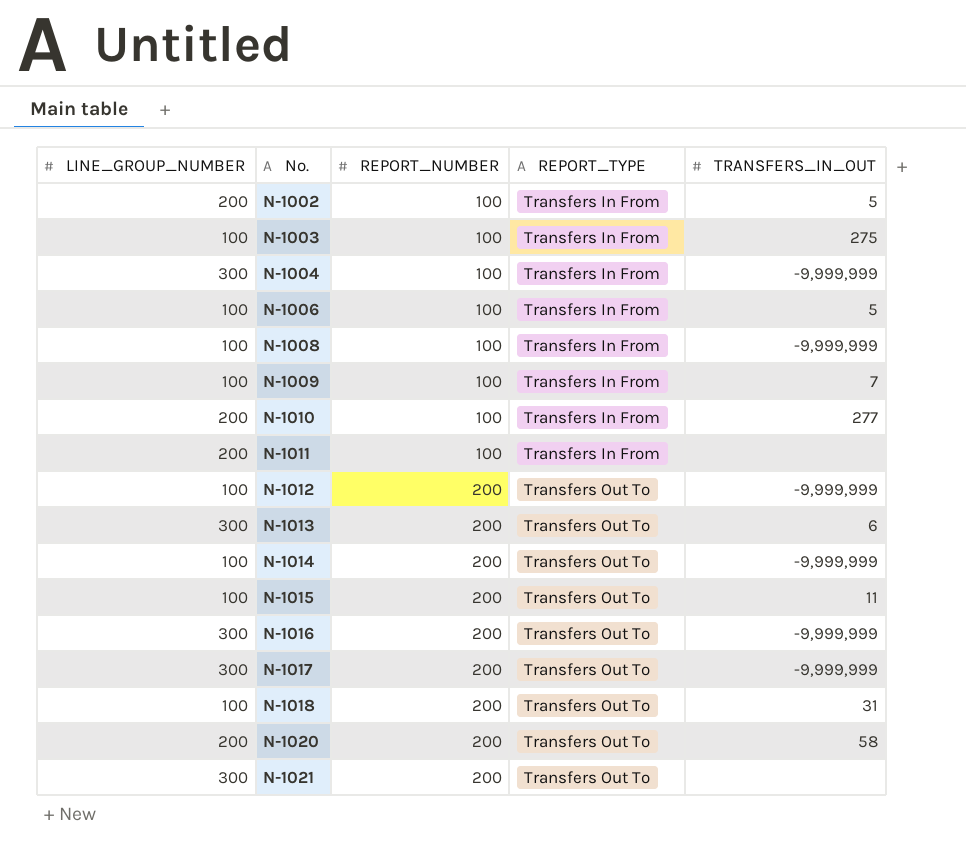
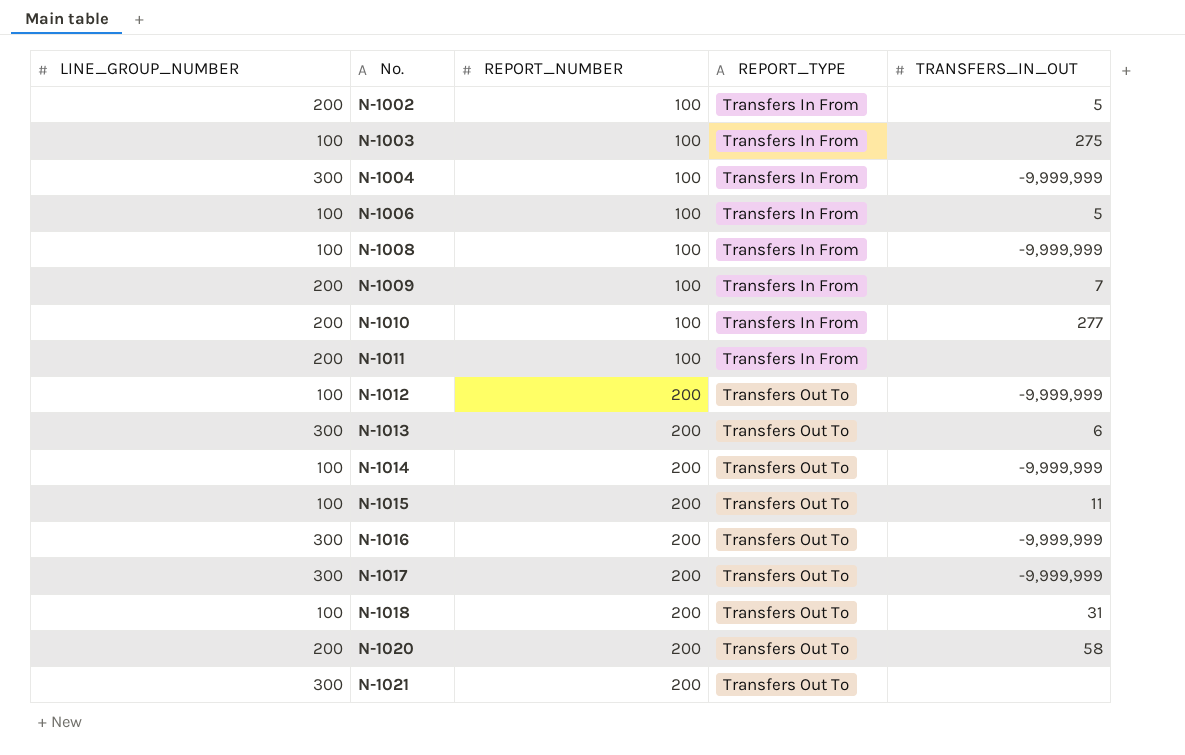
N-1009 | LINE_GROUP_NUMBER: 100 -> 200

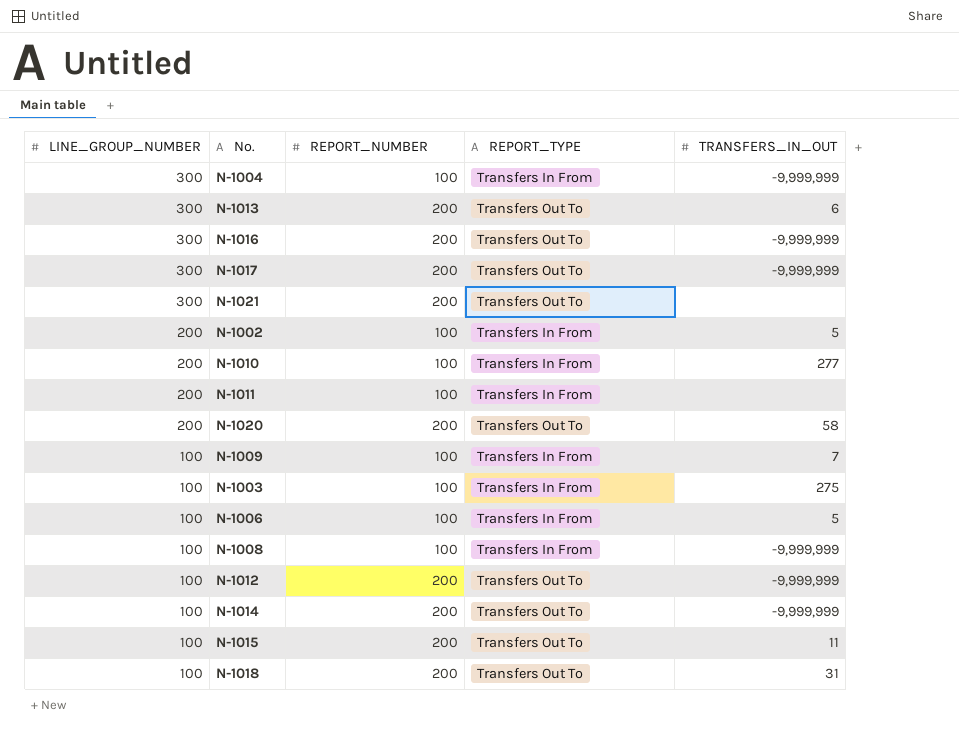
row order: No. ascending -> LINE_GROUP_NUMBER descending
N-1009 | LINE_GROUP_NUMBER: 200 -> 100

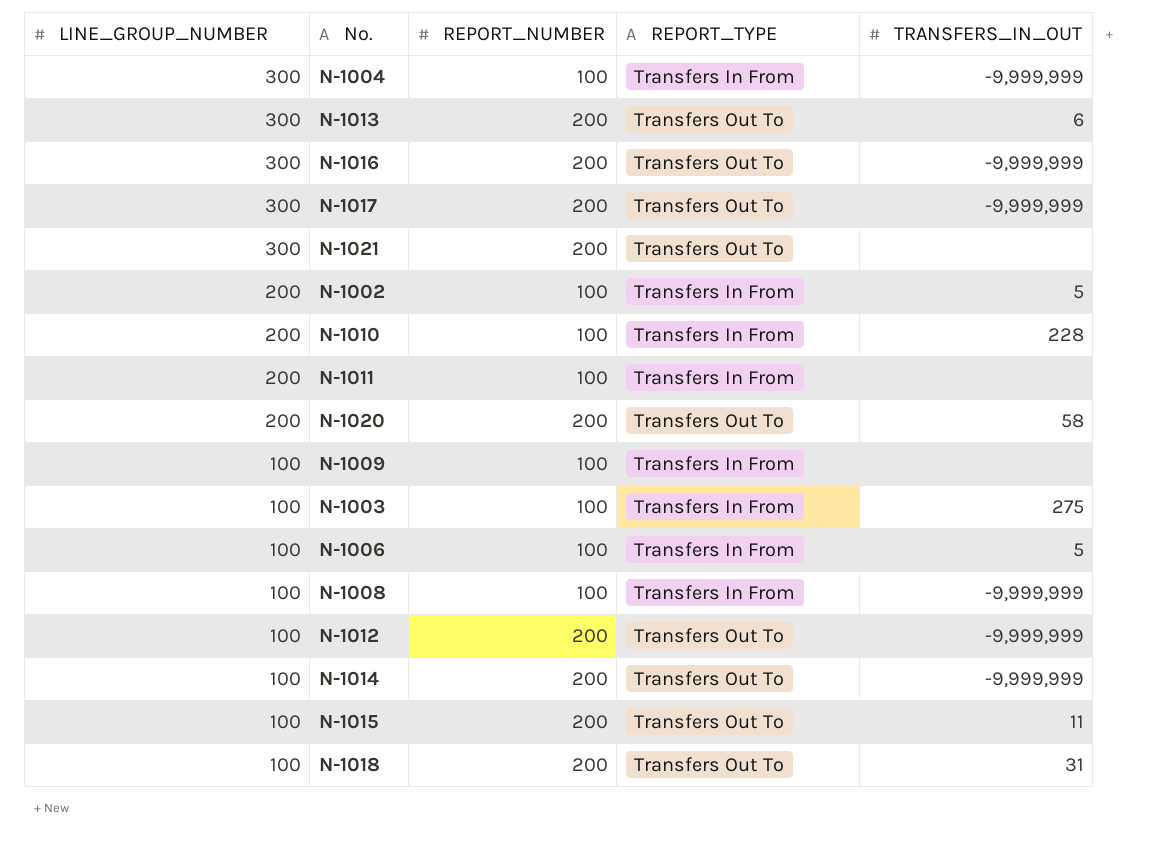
N-1010 | TRANSFERS_IN_OUT: 277 -> 228
N-1009 | TRANSFERS_IN_OUT: 7 -> none

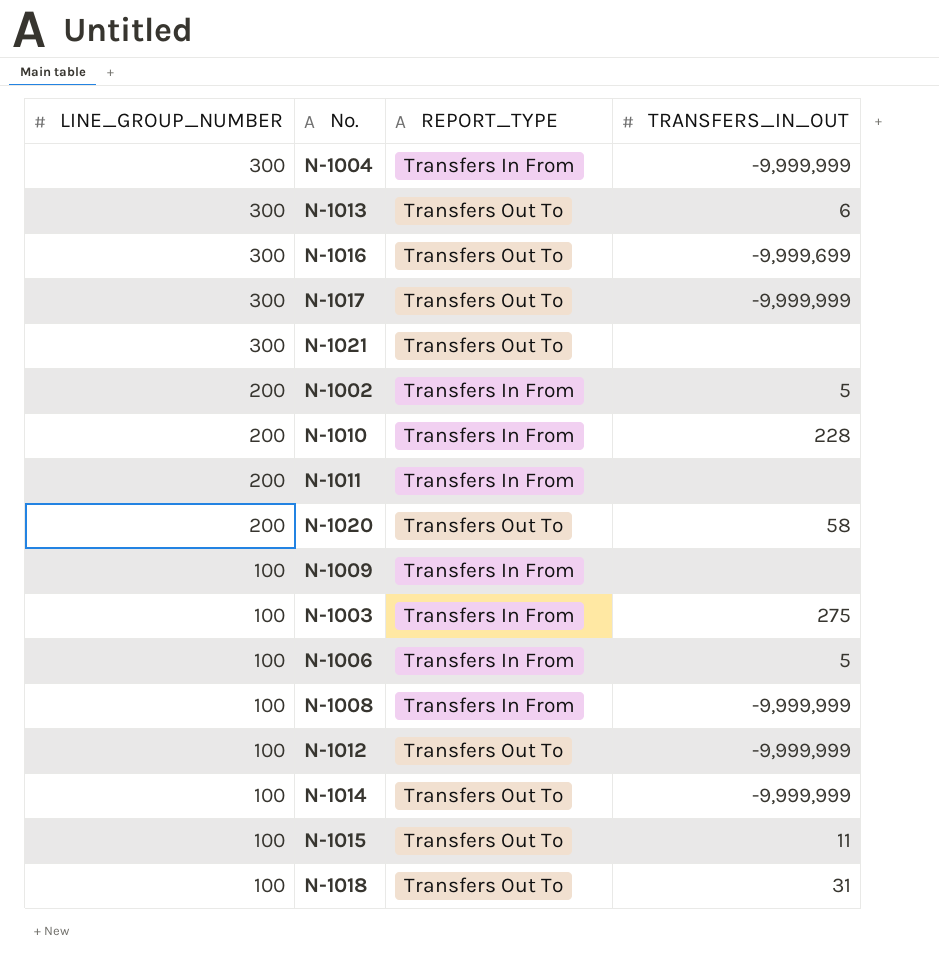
column REPORT_NUMBER | position: 3 -> none
N-1016 | TRANSFERS_IN_OUT: -9,999,999 -> -9,999,699

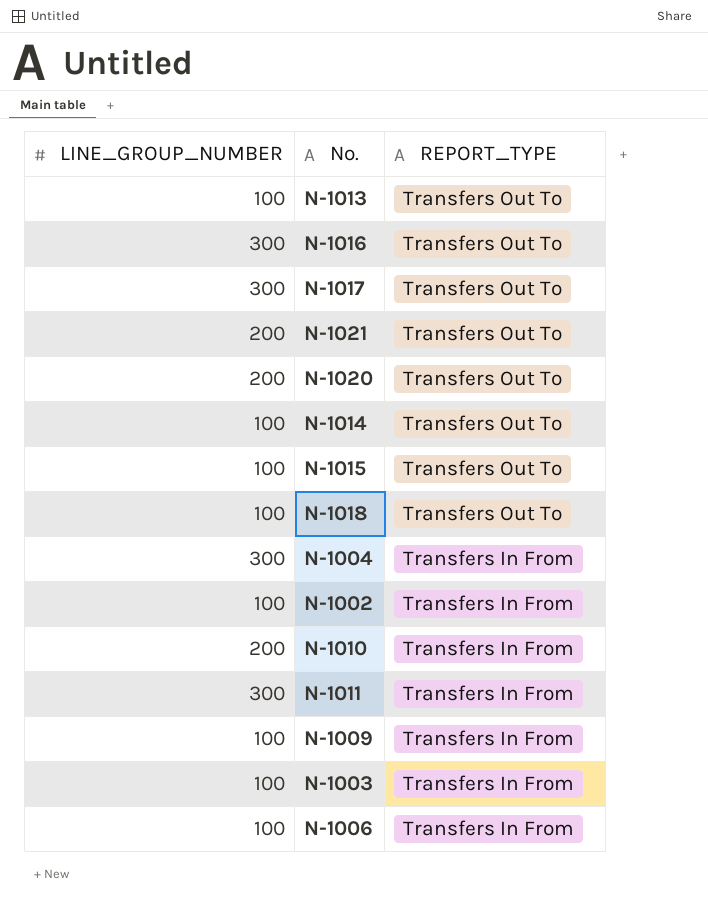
row order: LINE_GROUP_NUMBER descending -> REPORT_TYPE descending
column TRANSFERS_IN_OUT | position: 4 -> none
row N-1008: 100 | Transfers In From | -9,999,999 -> none
row N-1012: 100 | Transfers Out To | -9,999,999 -> none
N-1013 | LINE_GROUP_NUMBER: 300 -> 100
N-1021 | LINE_GROUP_NUMBER: 300 -> 200
N-1002 | LINE_GROUP_NUMBER: 200 -> 100
N-1011 | LINE_GROUP_NUMBER: 200 -> 300

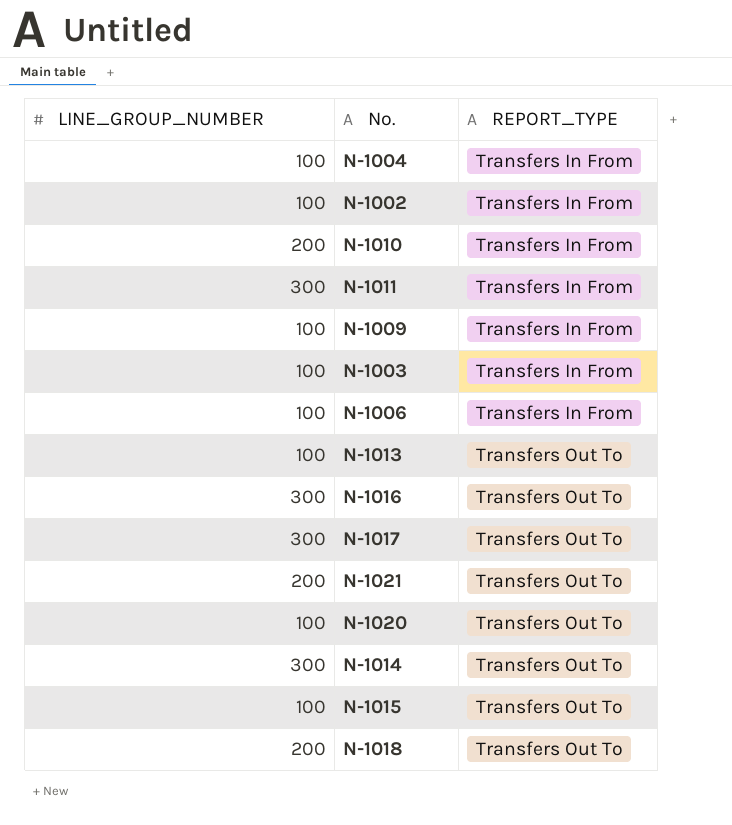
row order: REPORT_TYPE descending -> REPORT_TYPE ascending
N-1004 | LINE_GROUP_NUMBER: 300 -> 100
N-1020 | LINE_GROUP_NUMBER: 200 -> 100
N-1014 | LINE_GROUP_NUMBER: 100 -> 300
N-1018 | LINE_GROUP_NUMBER: 100 -> 200

